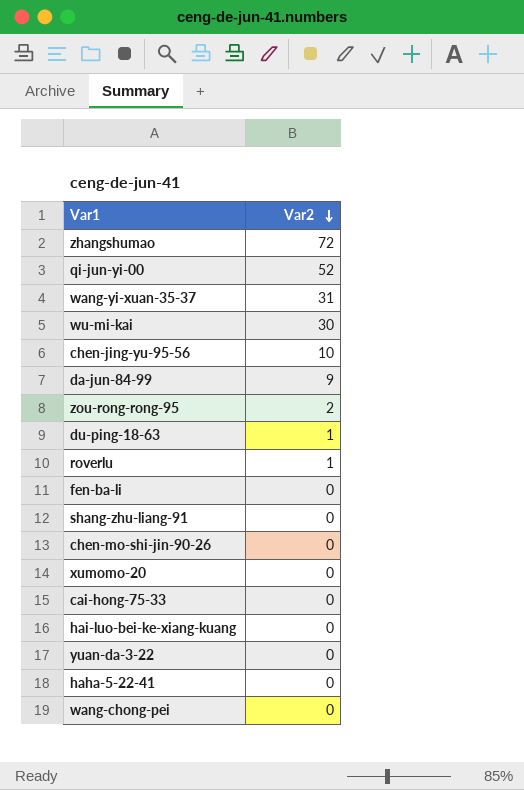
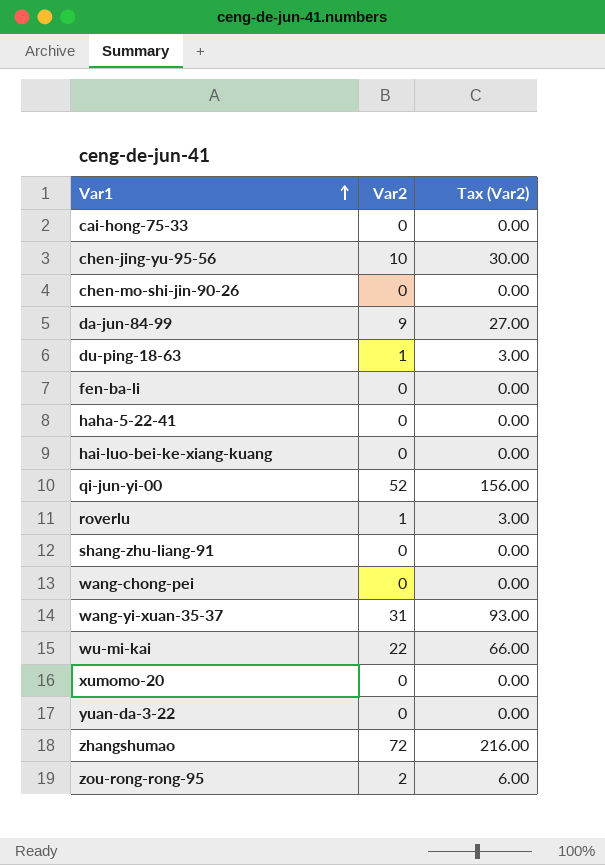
row order: Var2 descending -> Var1 ascending
column Tax (Var2) | formula: none -> [Var2] * 3
wu-mi-kai | Var2: 30 -> 22

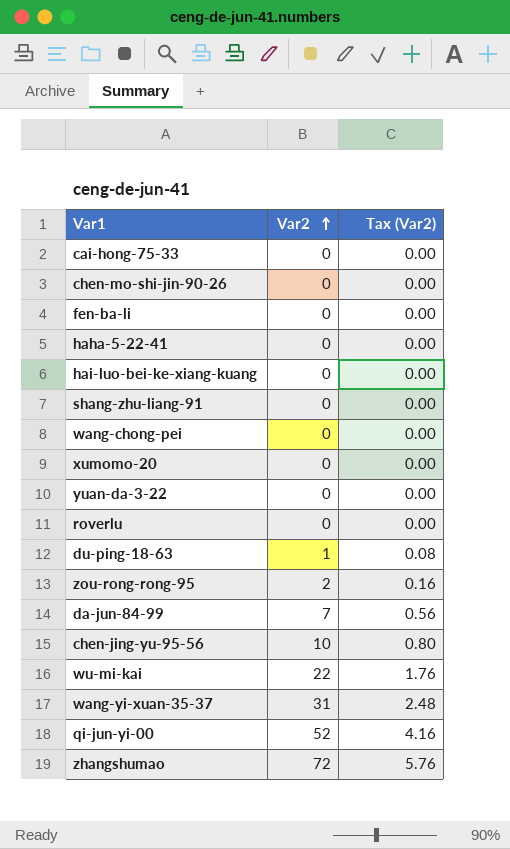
row order: Var1 ascending -> Var2 ascending
column Tax (Var2) | formula: [Var2] * 3 -> [Var2] * 0.08
roverlu | Var2: 1 -> 0
da-jun-84-99 | Var2: 9 -> 7

